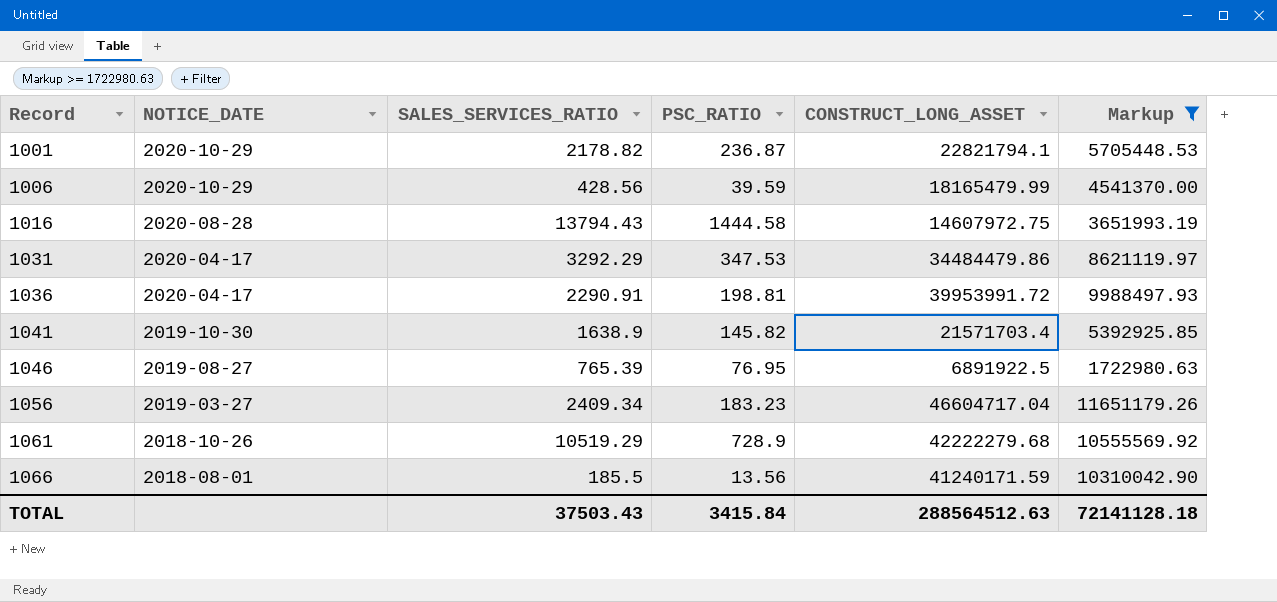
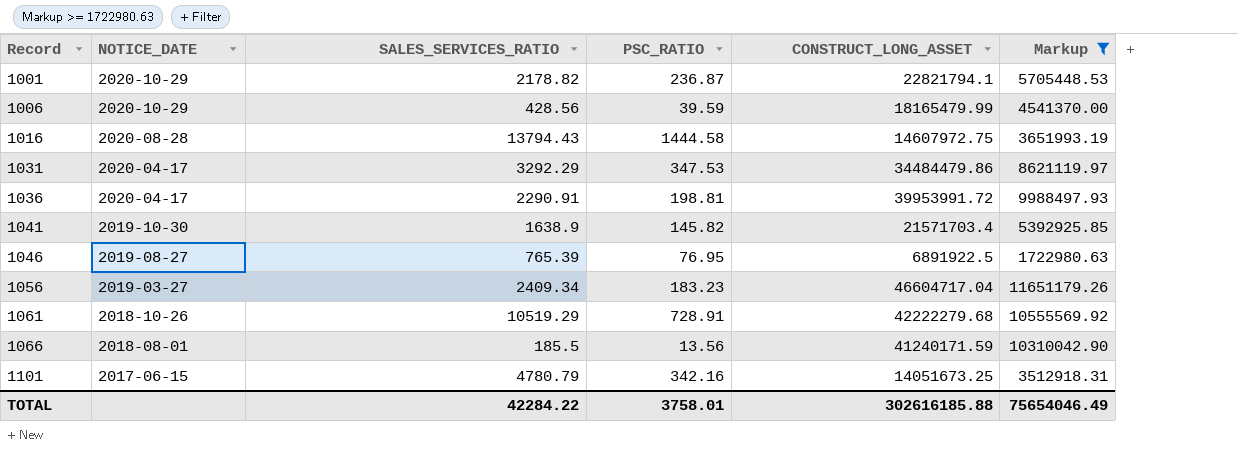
1061 | PSC_RATIO: 728.9 -> 728.91
row 1101: none -> 2017-06-15 | 4780.79 | 342.16 | 14051673.25 | 3512918.31
TOTAL | SALES_SERVICES_RATIO: 37503.43 -> 42284.22
TOTAL | PSC_RATIO: 3415.84 -> 3758.01
TOTAL | CONSTRUCT_LONG_ASSET: 288564512.63 -> 302616185.88
TOTAL | Markup: 72141128.18 -> 75654046.49

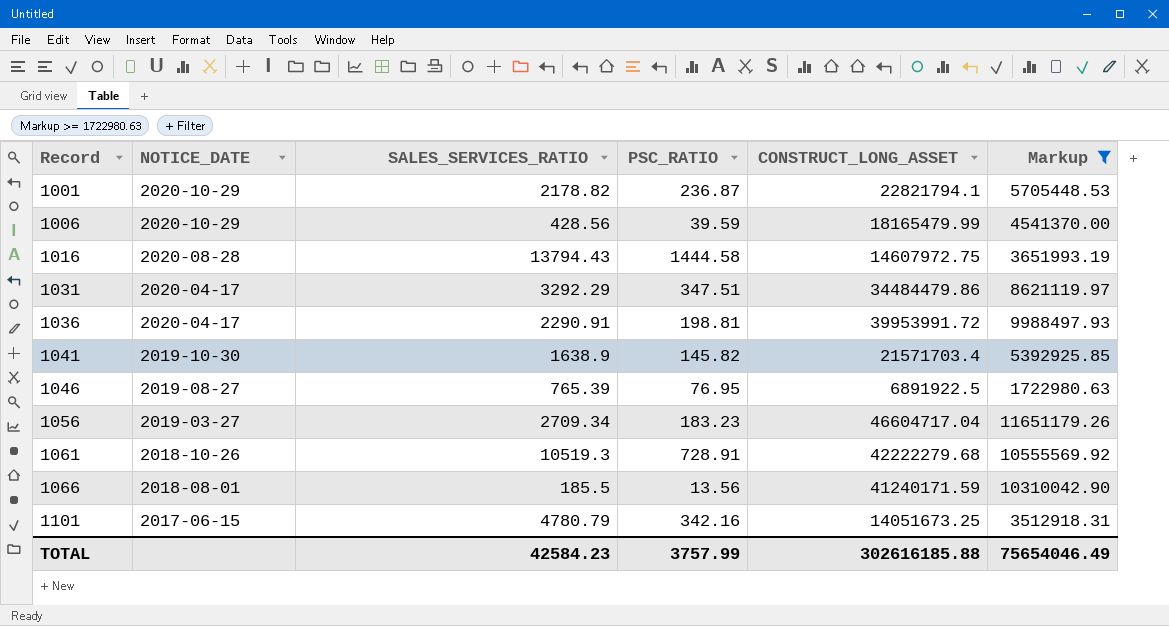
1031 | PSC_RATIO: 347.53 -> 347.51
1056 | SALES_SERVICES_RATIO: 2409.34 -> 2709.34
1061 | SALES_SERVICES_RATIO: 10519.29 -> 10519.3
TOTAL | SALES_SERVICES_RATIO: 42284.22 -> 42584.23
TOTAL | PSC_RATIO: 3758.01 -> 3757.99

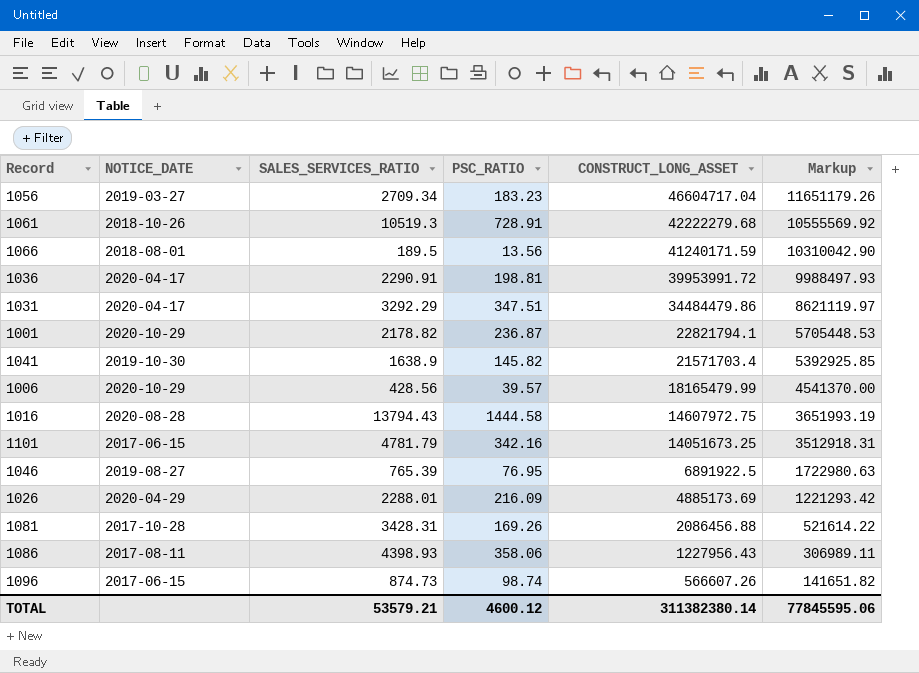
filter: Markup >= 1722980.63 -> none
row order: Record ascending -> CONSTRUCT_LONG_ASSET descending
1066 | SALES_SERVICES_RATIO: 185.5 -> 189.5
1006 | PSC_RATIO: 39.59 -> 39.57
1101 | SALES_SERVICES_RATIO: 4780.79 -> 4781.79
TOTAL | SALES_SERVICES_RATIO: 42584.23 -> 53579.21
TOTAL | PSC_RATIO: 3757.99 -> 4600.12
TOTAL | CONSTRUCT_LONG_ASSET: 302616185.88 -> 311382380.14
TOTAL | Markup: 75654046.49 -> 77845595.06

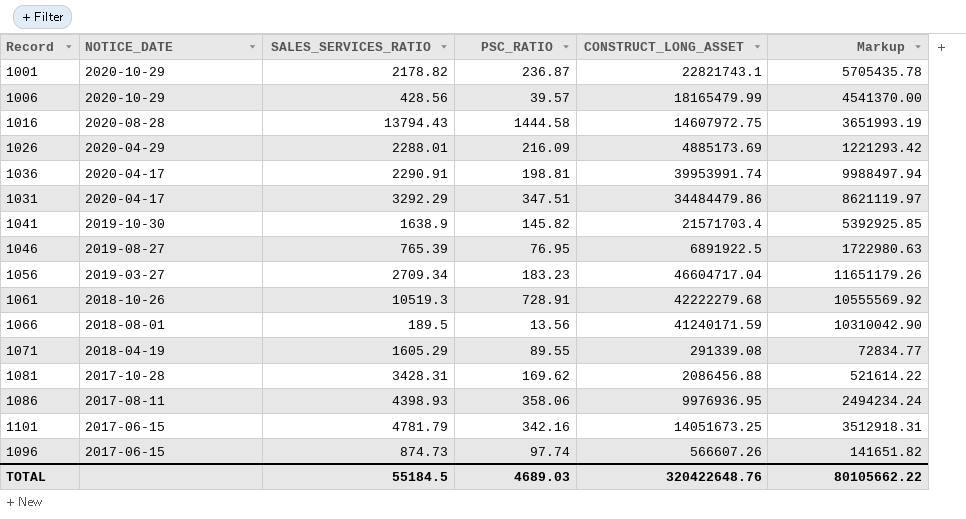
row order: CONSTRUCT_LONG_ASSET descending -> NOTICE_DATE descending
1001 | CONSTRUCT_LONG_ASSET: 22821794.1 -> 22821743.1
1001 | Markup: 5705448.53 -> 5705435.78
1036 | CONSTRUCT_LONG_ASSET: 39953991.72 -> 39953991.74
1036 | Markup: 9988497.93 -> 9988497.94
row 1071: none -> 2018-04-19 | 1605.29 | 89.55 | 291339.08 | 72834.77
1081 | PSC_RATIO: 169.26 -> 169.62
1086 | CONSTRUCT_LONG_ASSET: 1227956.43 -> 9976936.95
1086 | Markup: 306989.11 -> 2494234.24
1096 | PSC_RATIO: 98.74 -> 97.74
TOTAL | SALES_SERVICES_RATIO: 53579.21 -> 55184.5
TOTAL | PSC_RATIO: 4600.12 -> 4689.03
TOTAL | CONSTRUCT_LONG_ASSET: 311382380.14 -> 320422648.76
TOTAL | Markup: 77845595.06 -> 80105662.22

